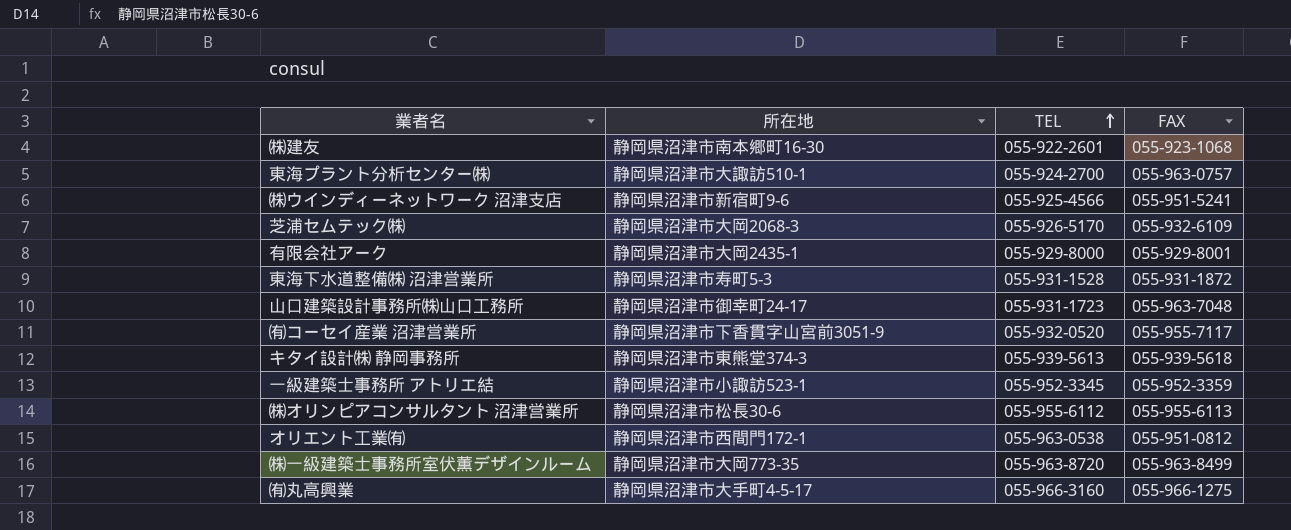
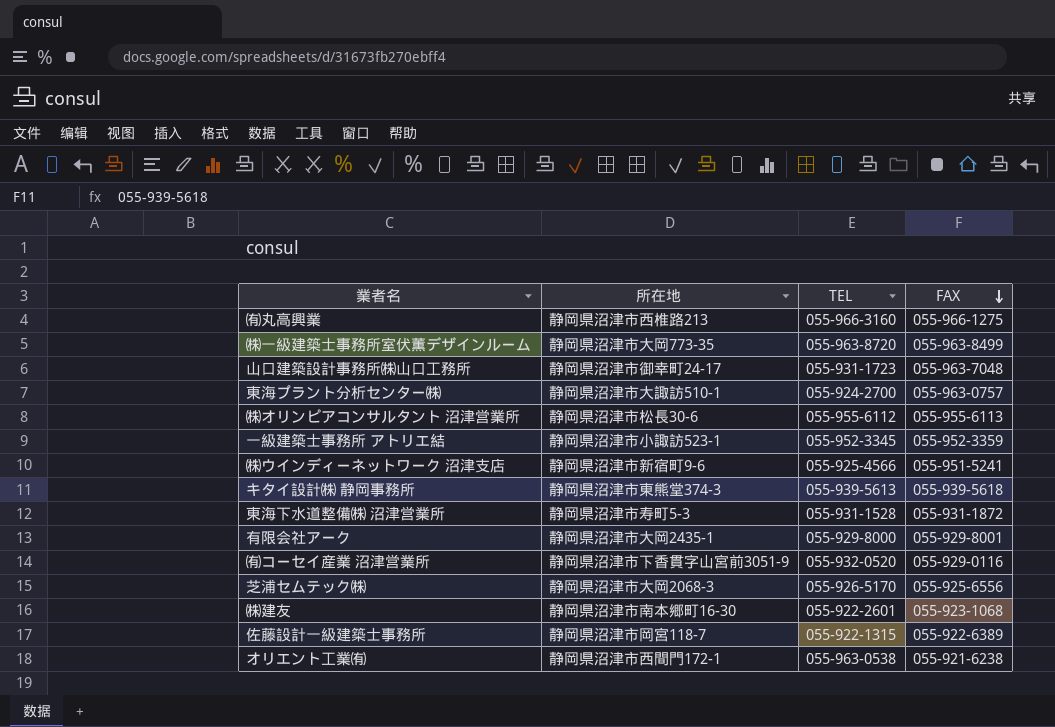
row order: TEL ascending -> FAX descending
㈲丸高興業 | 所在地: 静岡県沼津市大手町4-5-17 -> 静岡県沼津市西椎路213
㈲コーセイ産業 沼津営業所 | FAX: 055-955-7117 -> 055-929-0116
芝浦セムテック㈱ | FAX: 055-932-6109 -> 055-925-6556
row 佐藤設計一級建築士事務所: none -> 静岡県沼津市岡宮118-7 | 055-922-1315 | 055-922-6389
オリエント工業㈲ | FAX: 055-951-0812 -> 055-921-6238

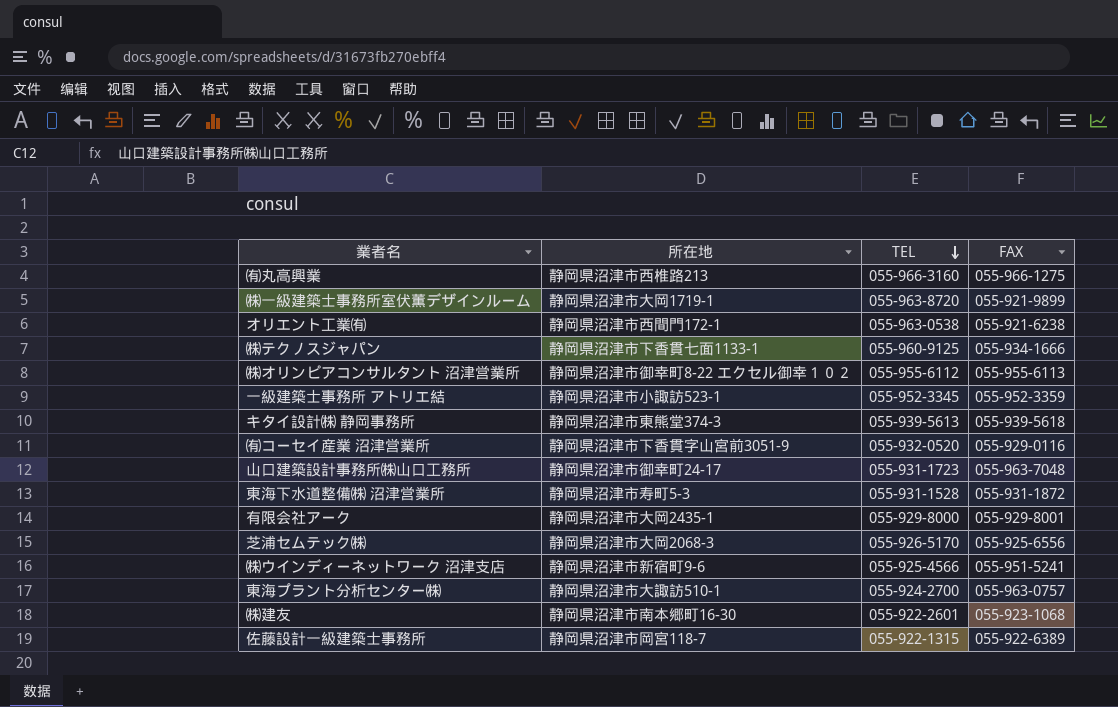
row order: FAX descending -> TEL descending
㈱一級建築士事務所室伏薫デザインルーム | 所在地: 静岡県沼津市大岡773-35 -> 静岡県沼津市大岡1719-1
㈱一級建築士事務所室伏薫デザインルーム | FAX: 055-963-8499 -> 055-921-9899
row ㈱テクノスジャパン: none -> 静岡県沼津市下香貫七面1133-1 | 055-960-9125 | 055-934-1666
㈱オリンピアコンサルタント 沼津営業所 | 所在地: 静岡県沼津市松長30-6 -> 静岡県沼津市御幸町8-22 エクセル御幸１０２

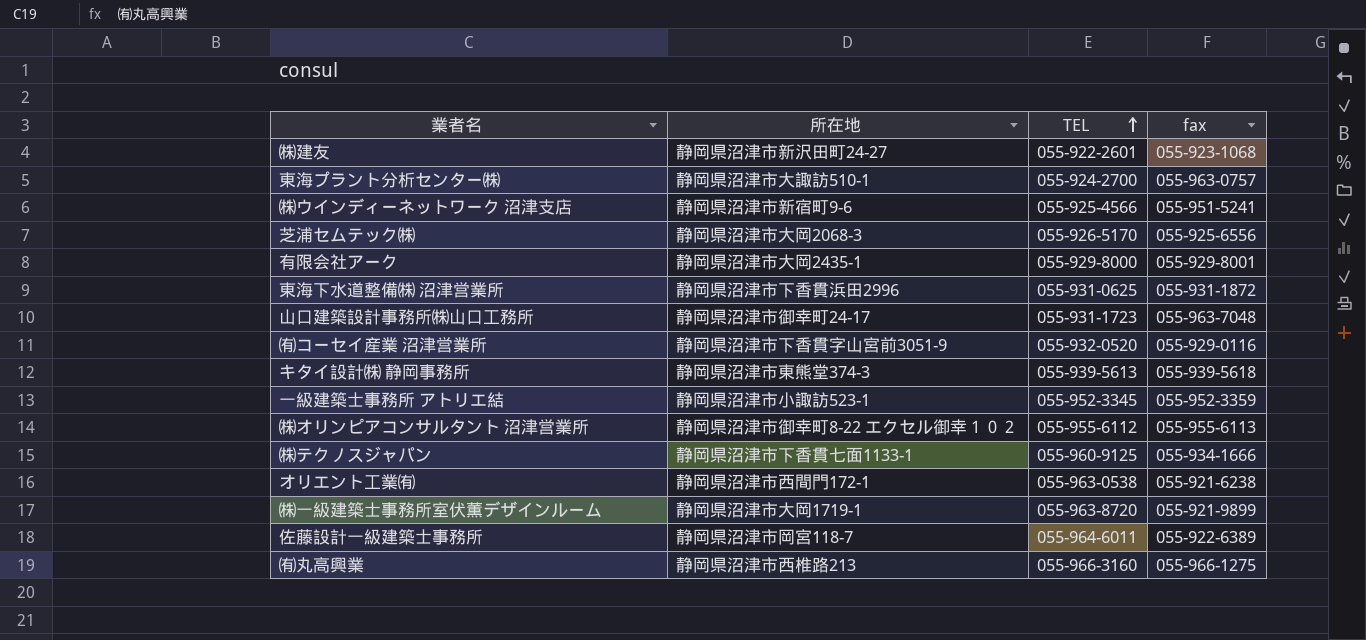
row order: TEL descending -> TEL ascending
column name: FAX -> fax
㈱建友 | 所在地: 静岡県沼津市南本郷町16-30 -> 静岡県沼津市新沢田町24-27
東海下水道整備㈱ 沼津営業所 | 所在地: 静岡県沼津市寿町5-3 -> 静岡県沼津市下香貫浜田2996
東海下水道整備㈱ 沼津営業所 | TEL: 055-931-1528 -> 055-931-0625
佐藤設計一級建築士事務所 | TEL: 055-922-1315 -> 055-964-6011

